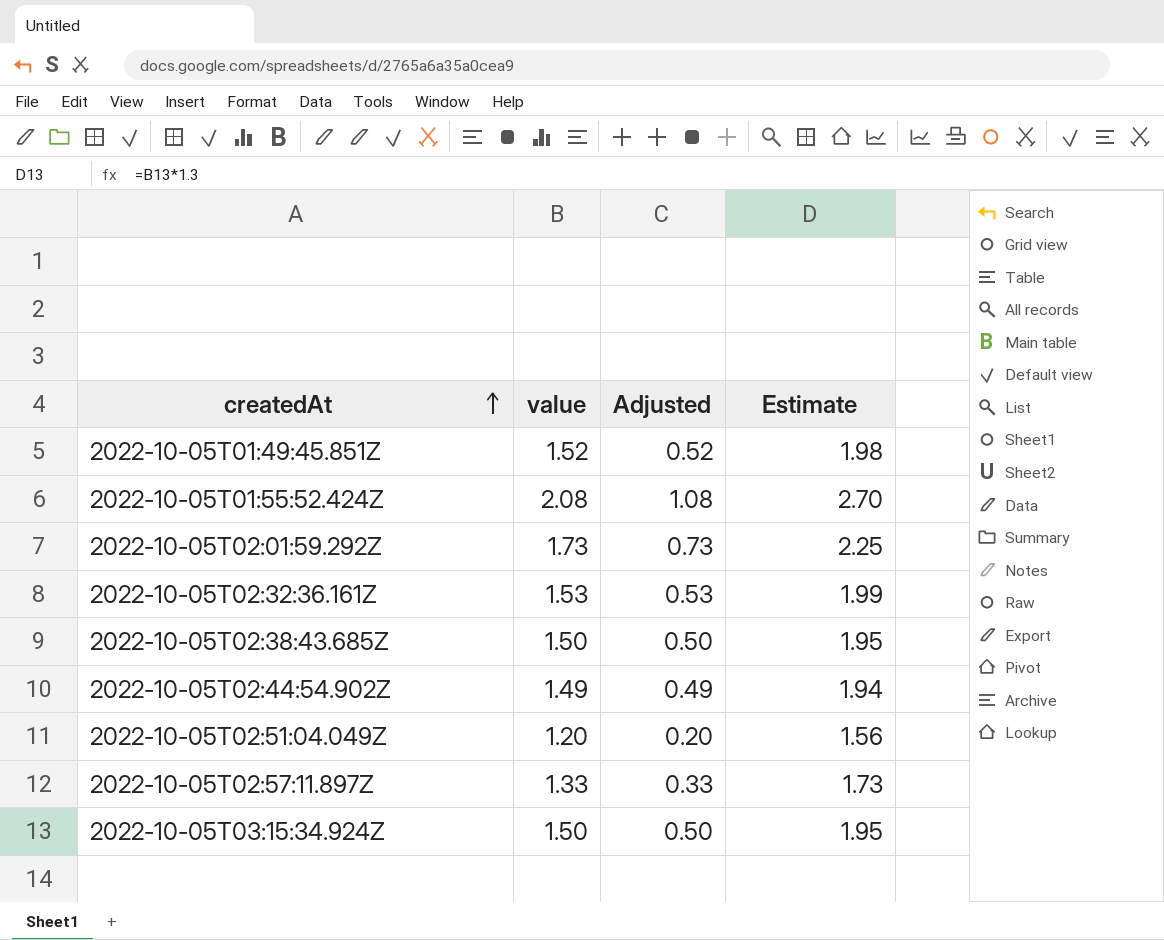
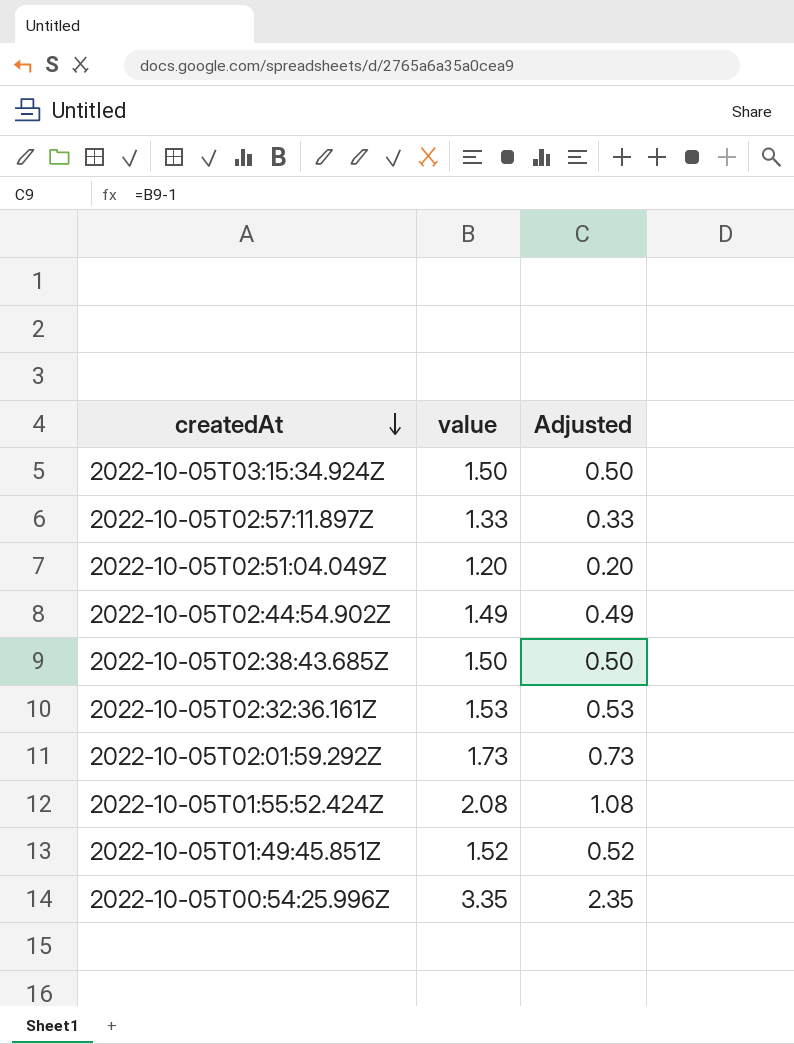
row order: createdAt ascending -> createdAt descending
column Estimate | formula: [value] * 1.3 -> none
row 2022-10-05T00:54:25.996Z: none -> 3.35 | 2.35

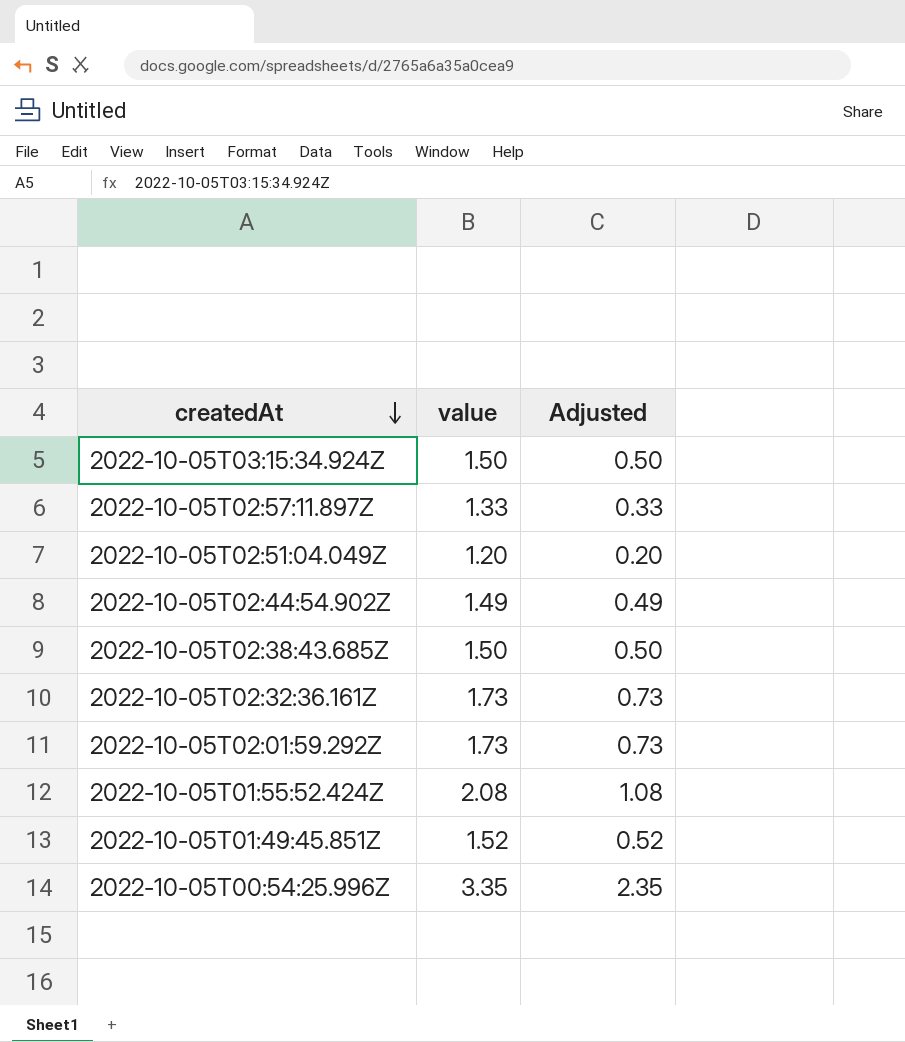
2022-10-05T02:32:36.161Z | value: 1.53 -> 1.73
2022-10-05T02:32:36.161Z | Adjusted: 0.53 -> 0.73

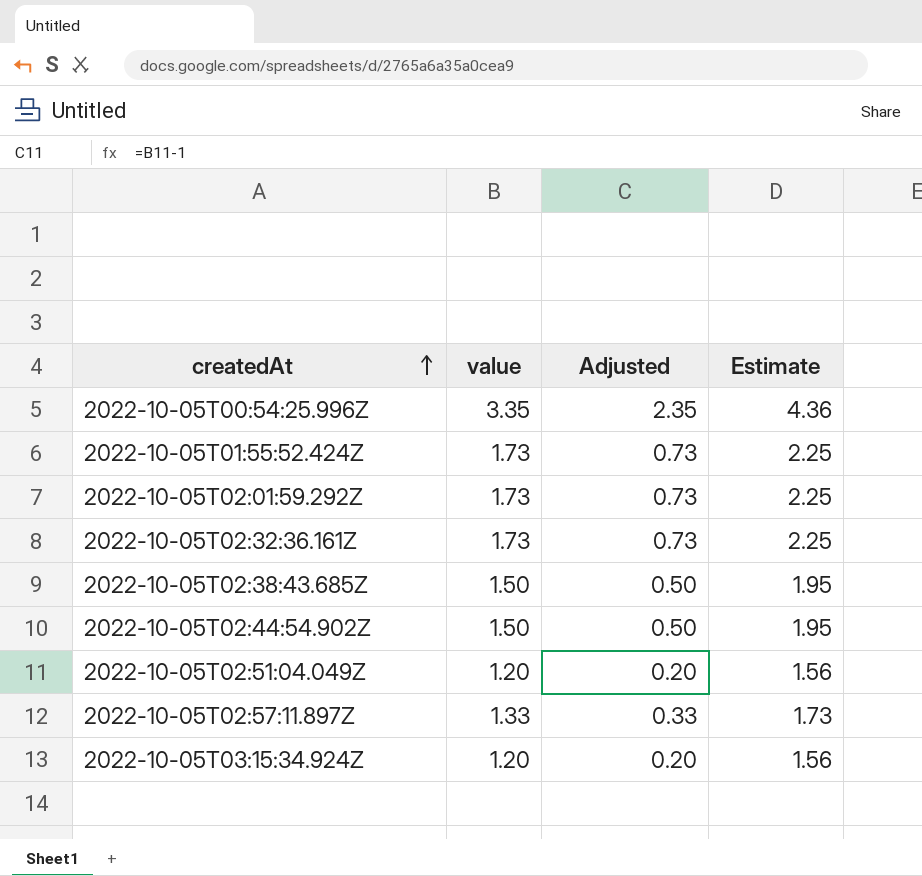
row order: createdAt descending -> createdAt ascending
column Estimate | formula: none -> [value] * 1.3
row 2022-10-05T01:49:45.851Z: 1.52 | 0.52 -> none
2022-10-05T01:55:52.424Z | value: 2.08 -> 1.73
2022-10-05T01:55:52.424Z | Adjusted: 1.08 -> 0.73
2022-10-05T02:44:54.902Z | value: 1.49 -> 1.50
2022-10-05T02:44:54.902Z | Adjusted: 0.49 -> 0.50
2022-10-05T03:15:34.924Z | value: 1.50 -> 1.20
2022-10-05T03:15:34.924Z | Adjusted: 0.50 -> 0.20

